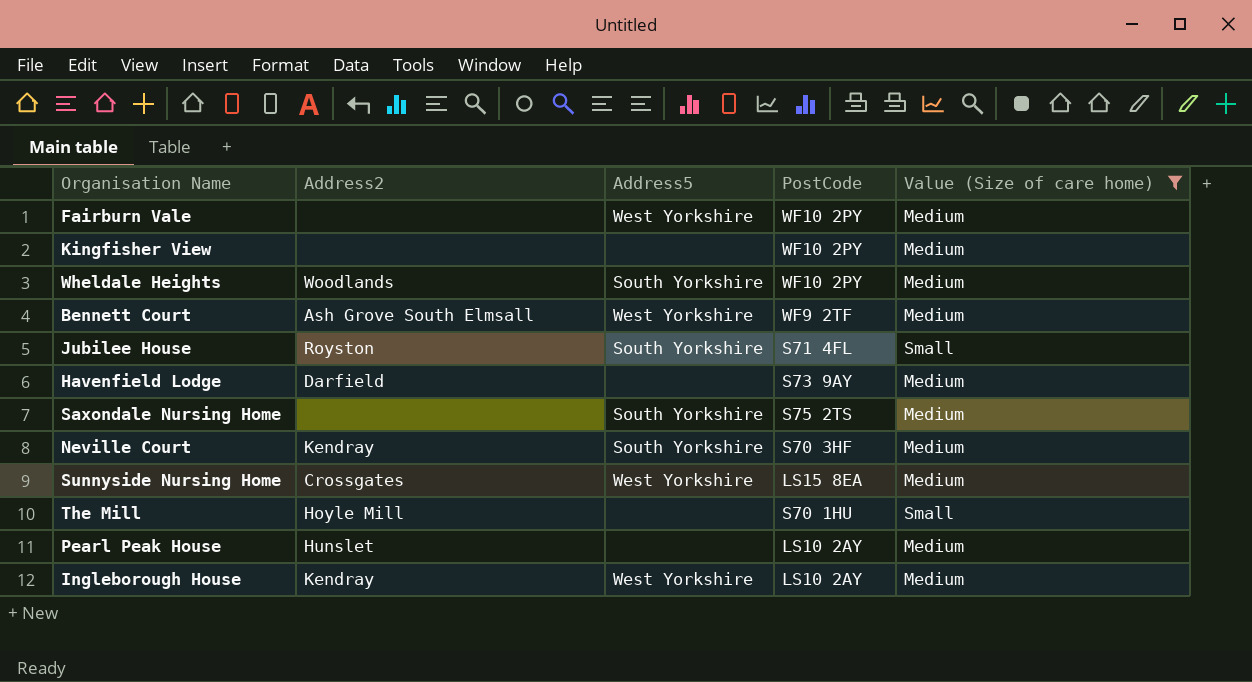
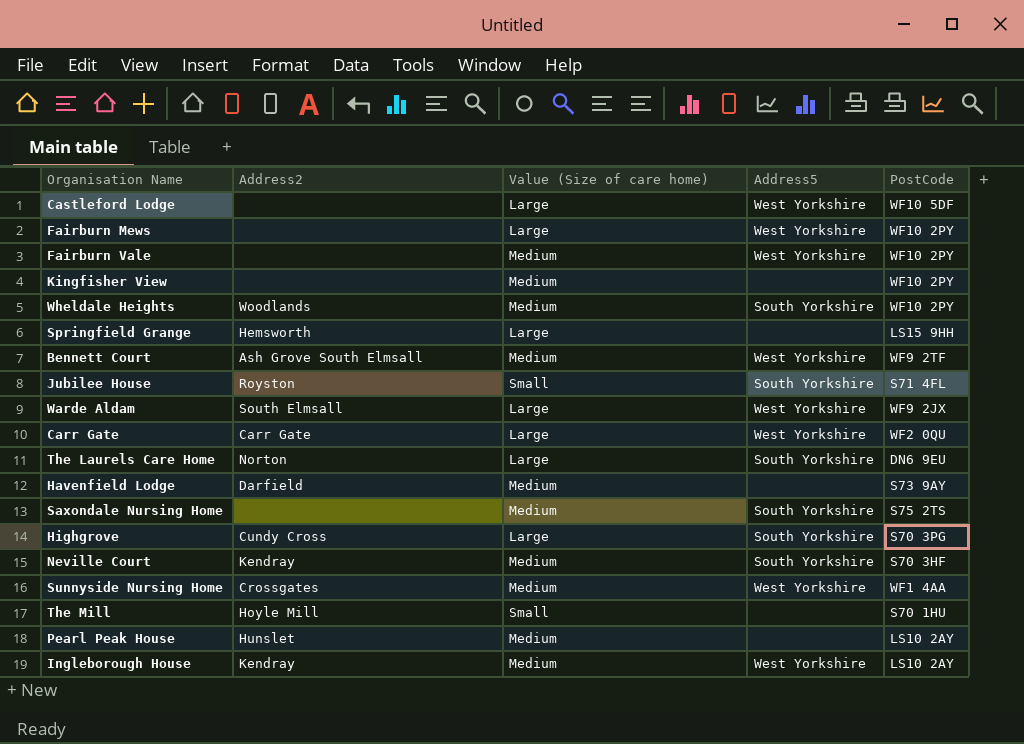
filter: Value (Size of care home) != Large -> none
column Value (Size of care home) | position: 5 -> 3
Sunnyside Nursing Home | PostCode: LS15 8EA -> WF1 4AA

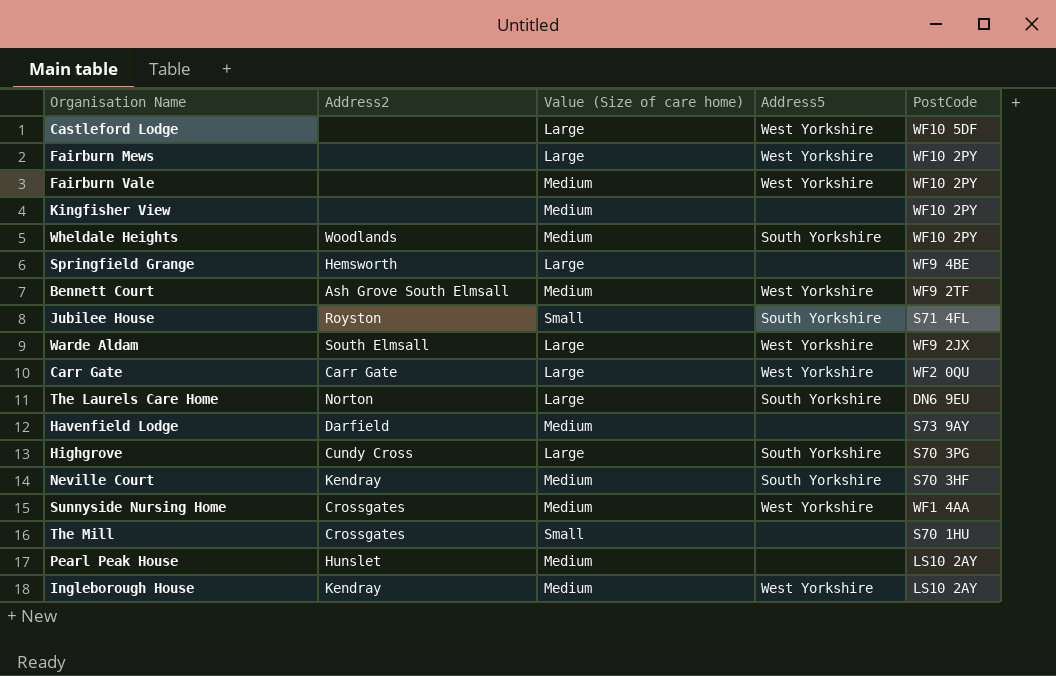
row Saxondale Nursing Home: none | Medium | South Yorkshire | S75 2TS -> none
Springfield Grange | PostCode: LS15 9HH -> WF9 4BE
The Mill | Address2: Hoyle Mill -> Crossgates

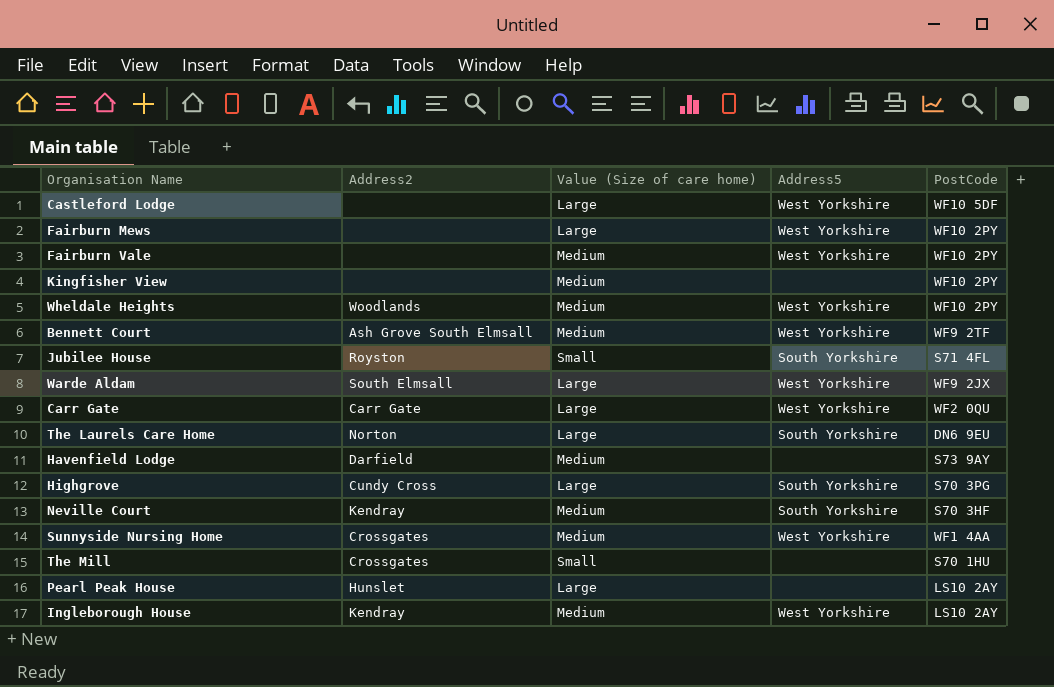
row Springfield Grange: Hemsworth | Large | none | WF9 4BE -> none
Wheldale Heights | Address5: South Yorkshire -> West Yorkshire
Pearl Peak House | Value (Size of care home): Medium -> Large

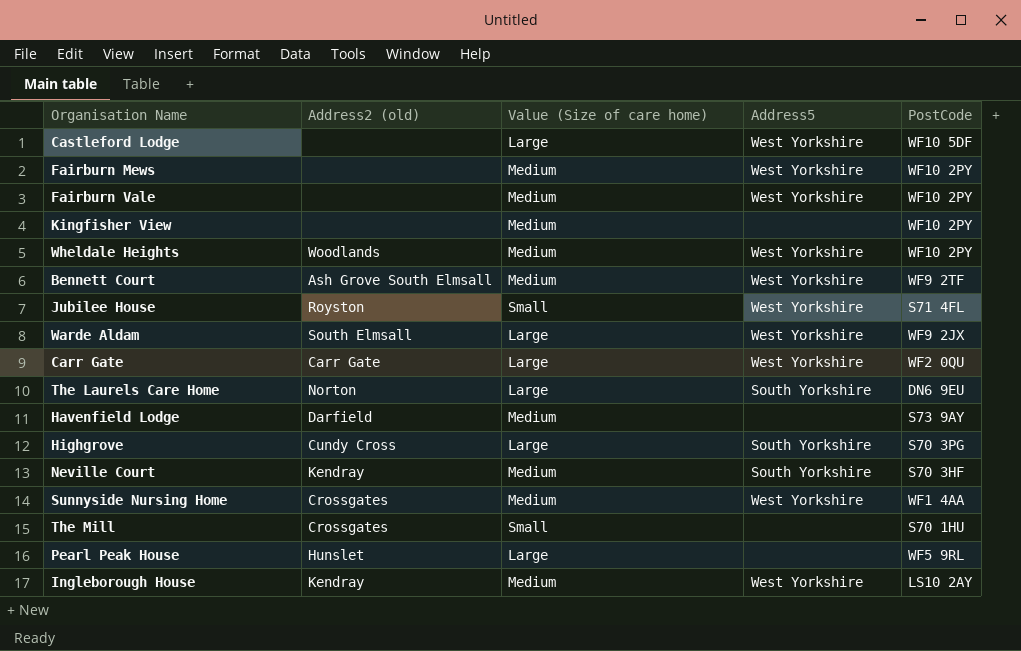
column name: Address2 -> Address2 (old)
Fairburn Mews | Value (Size of care home): Large -> Medium
Jubilee House | Address5: South Yorkshire -> West Yorkshire
Pearl Peak House | PostCode: LS10 2AY -> WF5 9RL

